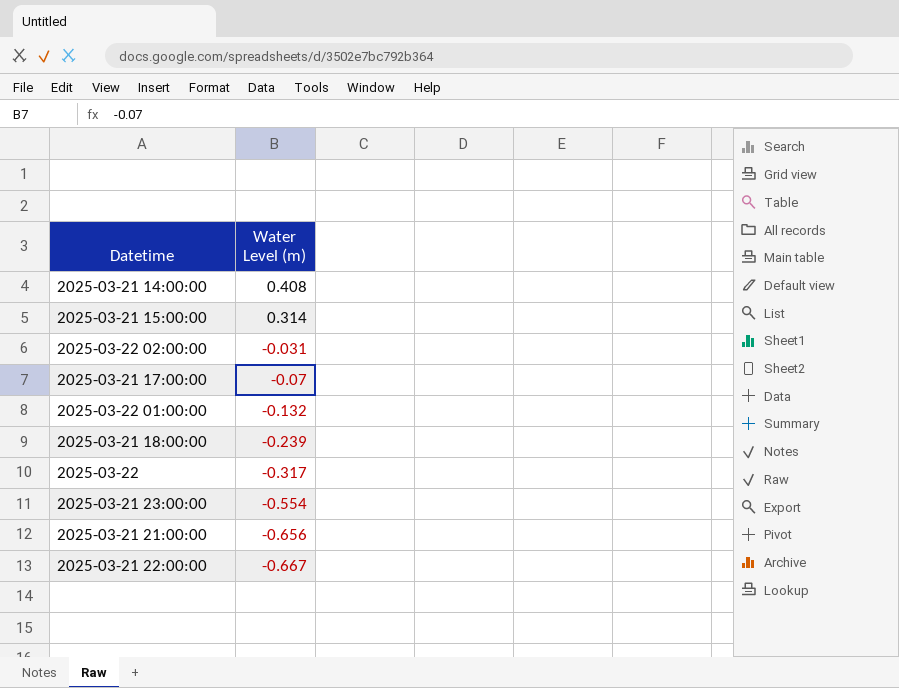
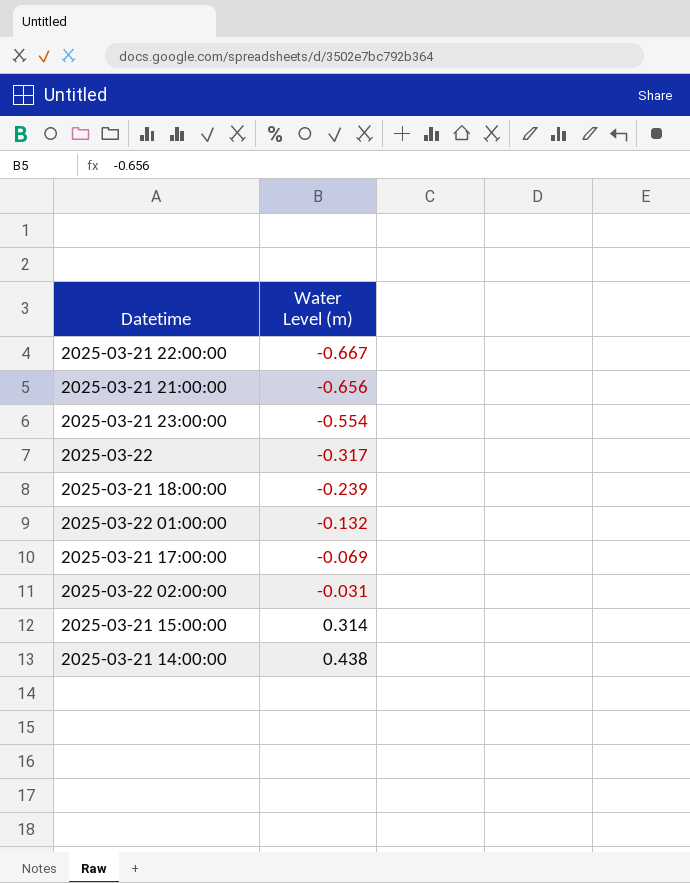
row order: Water Level (m) descending -> Water Level (m) ascending
2025-03-21 17:00:00 | Water Level (m): -0.07 -> -0.069
2025-03-21 14:00:00 | Water Level (m): 0.408 -> 0.438

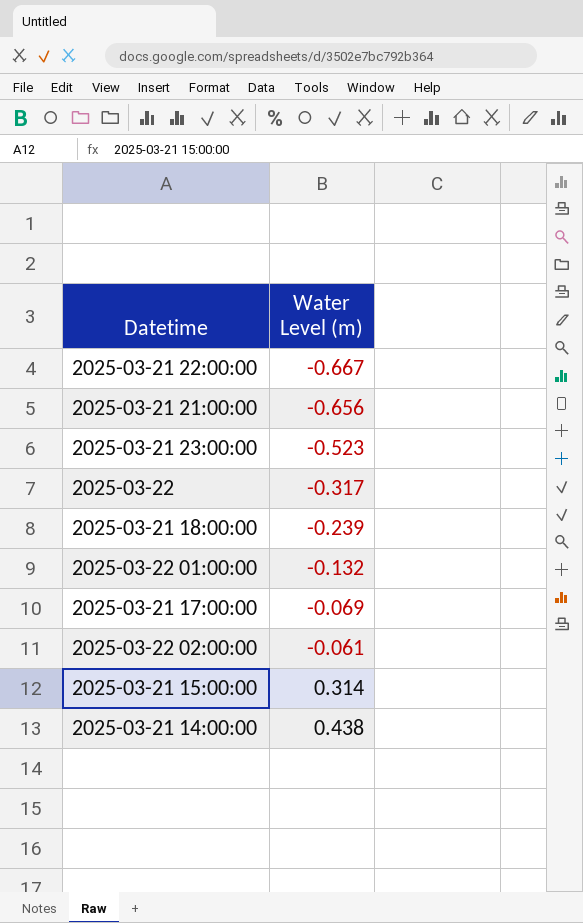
2025-03-21 23:00:00 | Water Level (m): -0.554 -> -0.523
2025-03-22 02:00:00 | Water Level (m): -0.031 -> -0.061

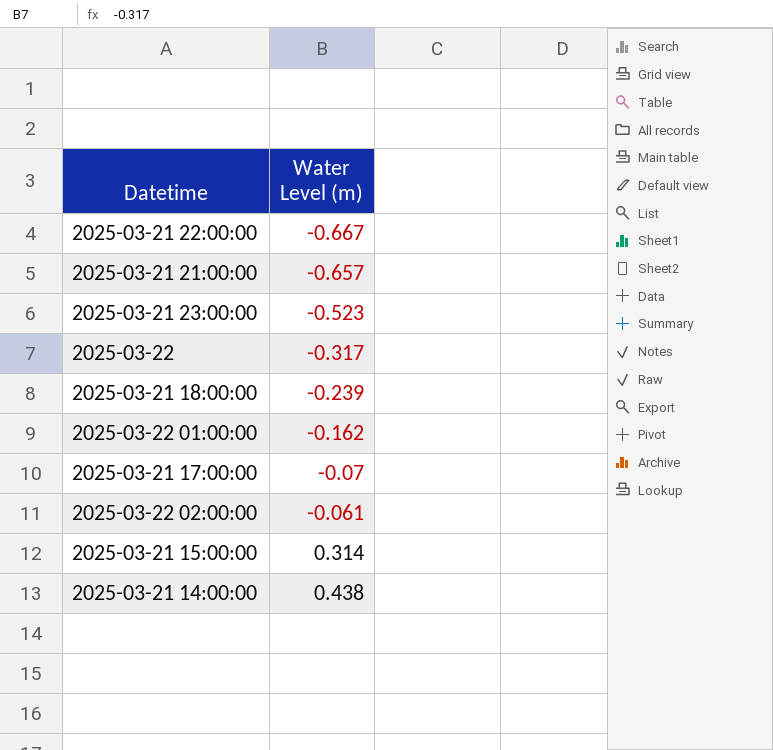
2025-03-21 21:00:00 | Water Level (m): -0.656 -> -0.657
2025-03-22 01:00:00 | Water Level (m): -0.132 -> -0.162
2025-03-21 17:00:00 | Water Level (m): -0.069 -> -0.07

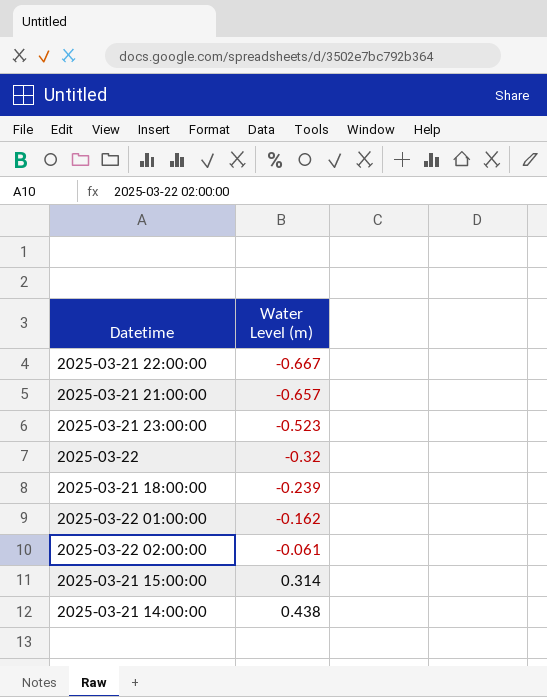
row 2025-03-21 17:00:00: -0.07 -> none
2025-03-22 | Water Level (m): -0.317 -> -0.32

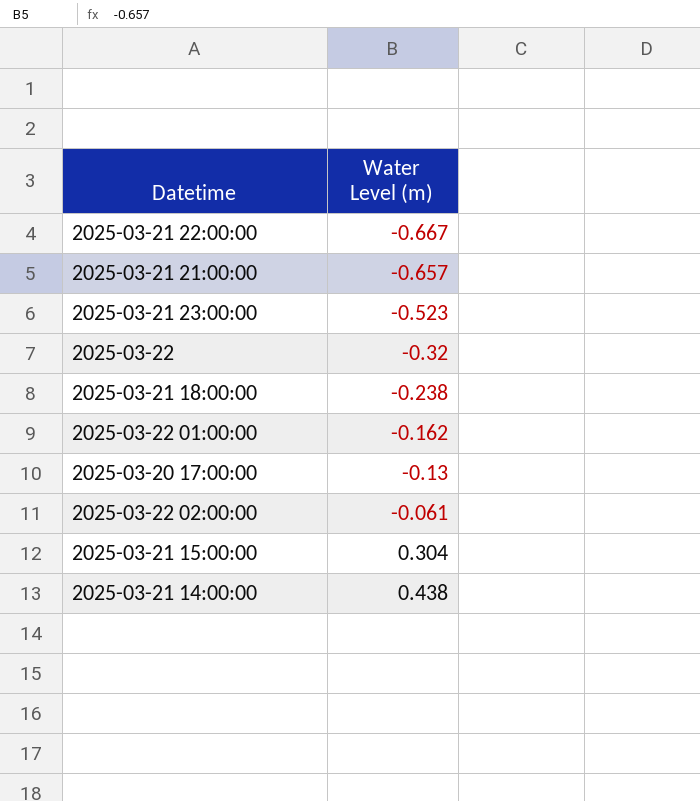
2025-03-21 18:00:00 | Water Level (m): -0.239 -> -0.238
row 2025-03-20 17:00:00: none -> -0.13
2025-03-21 15:00:00 | Water Level (m): 0.314 -> 0.304

